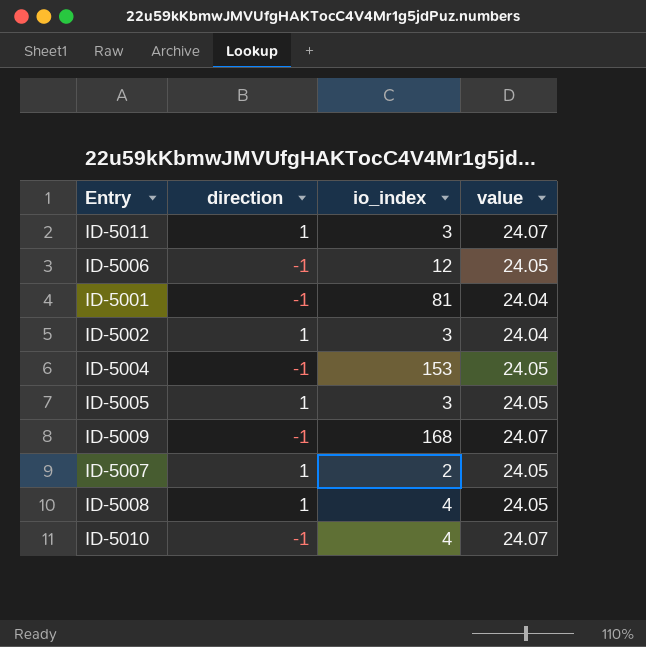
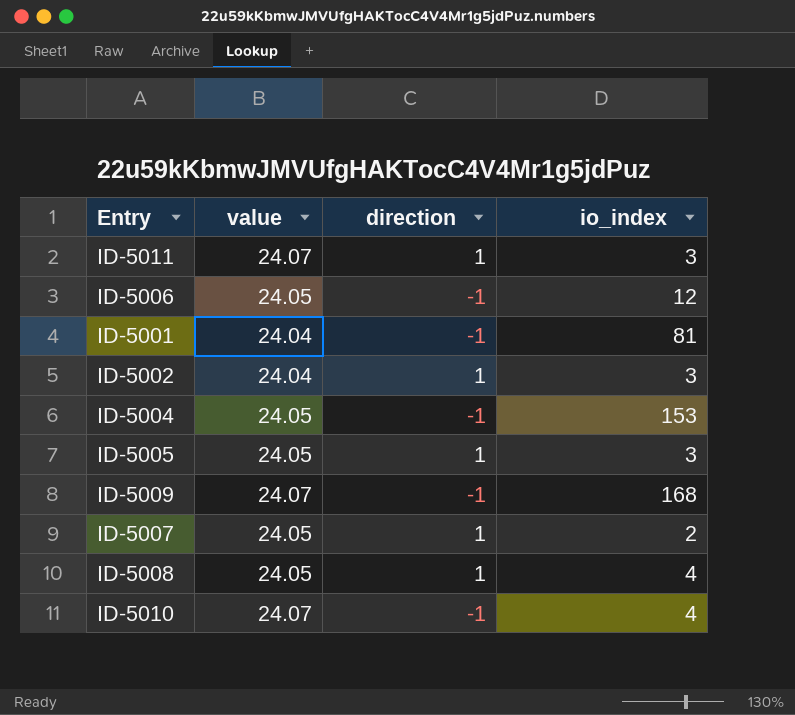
column value | position: 4 -> 2

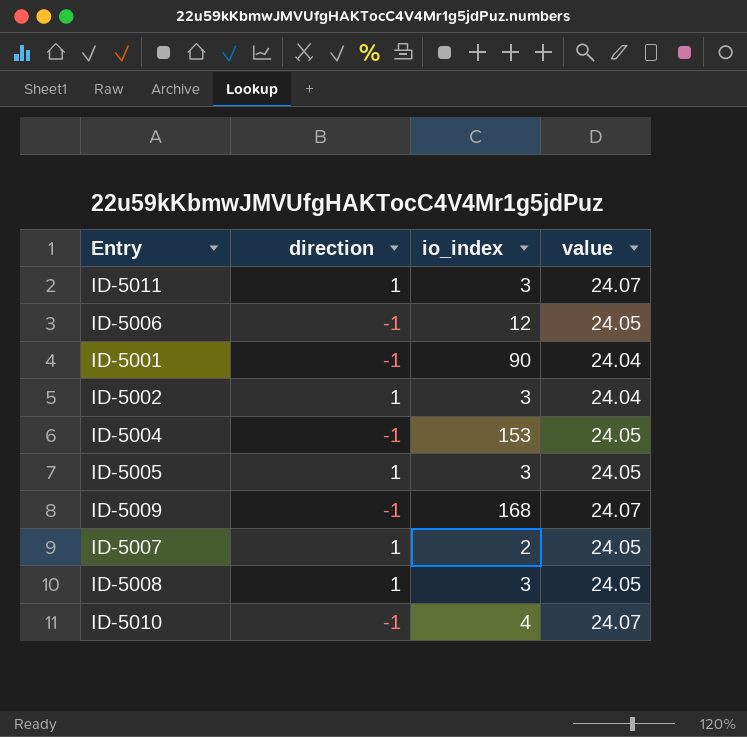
column value | position: 2 -> 4
ID-5001 | io_index: 81 -> 90
ID-5008 | io_index: 4 -> 3

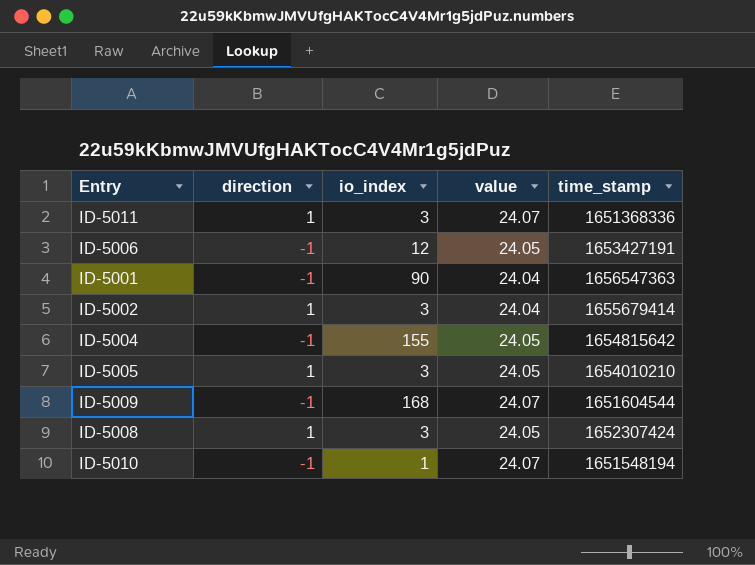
column time_stamp | position: none -> 5
row ID-5007: 1 | 2 | 24.05 -> none
ID-5004 | io_index: 153 -> 155
ID-5010 | io_index: 4 -> 1

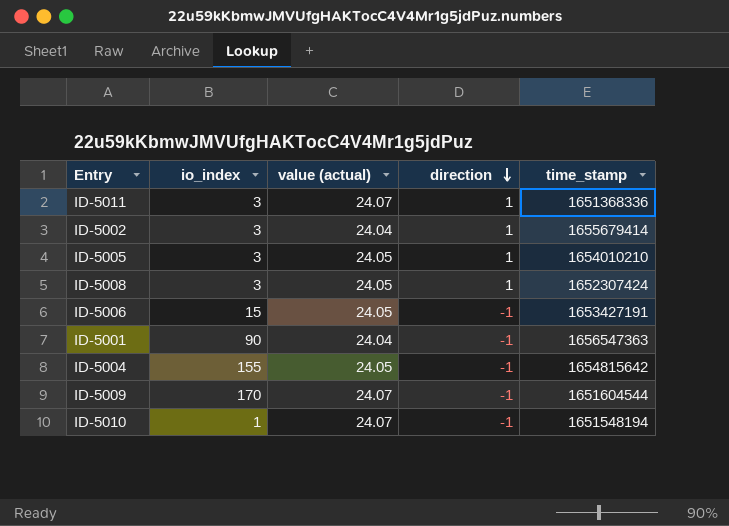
row order: none -> direction descending
column name: value -> value (actual)
column direction | position: 2 -> 4
ID-5006 | io_index: 12 -> 15
ID-5009 | io_index: 168 -> 170

